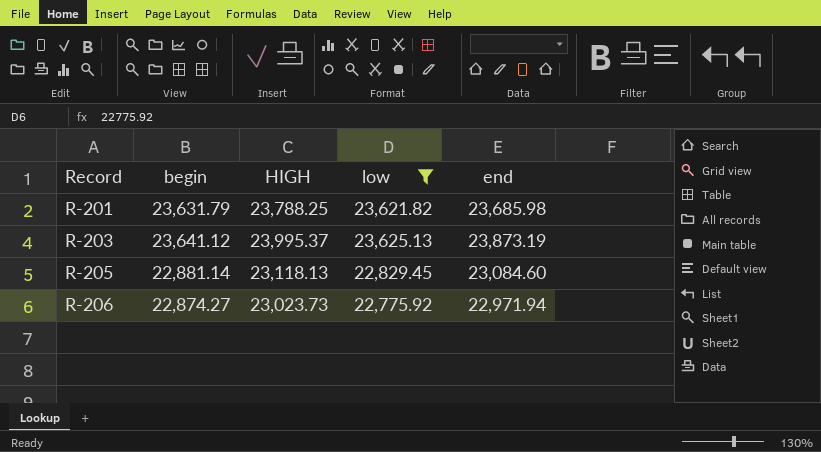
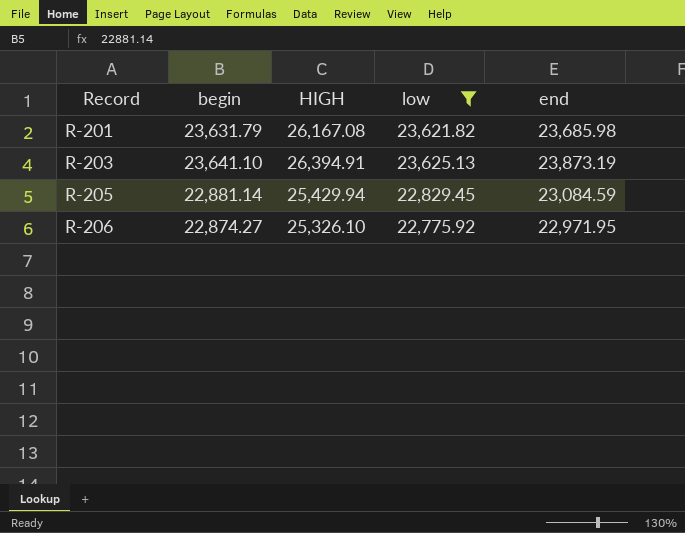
R-201 | HIGH: 23,788.25 -> 26,167.08
R-203 | begin: 23,641.12 -> 23,641.10
R-203 | HIGH: 23,995.37 -> 26,394.91
R-205 | HIGH: 23,118.13 -> 25,429.94
R-205 | end: 23,084.60 -> 23,084.59
R-206 | HIGH: 23,023.73 -> 25,326.10
R-206 | end: 22,971.94 -> 22,971.95

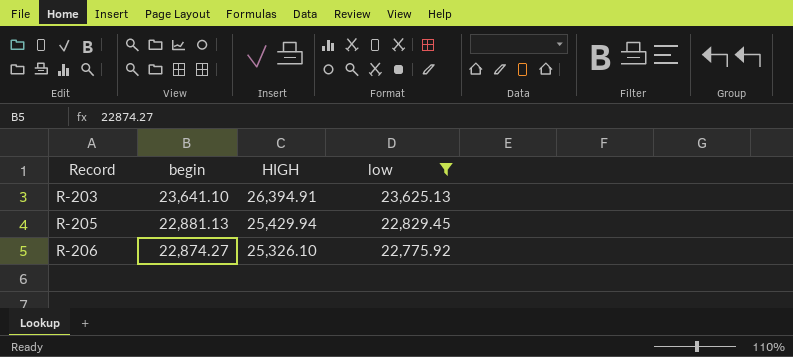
column end | position: 5 -> none
row R-201: 23,631.79 | 26,167.08 | 23,621.82 | 23,685.98 -> none
R-205 | begin: 22,881.14 -> 22,881.13

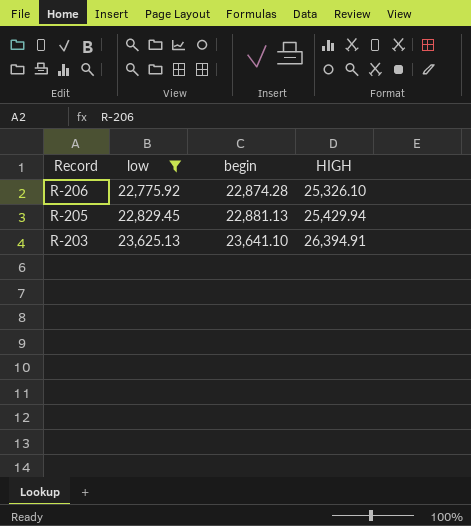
row order: Record ascending -> Record descending
column low | position: 4 -> 2
R-206 | begin: 22,874.27 -> 22,874.28

